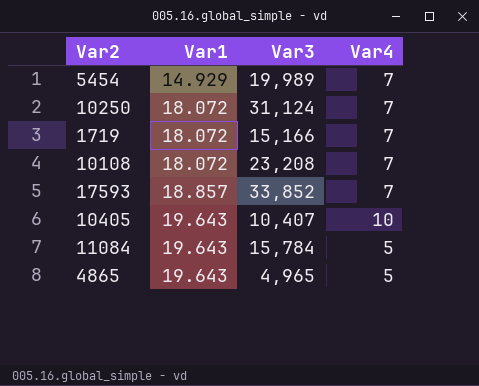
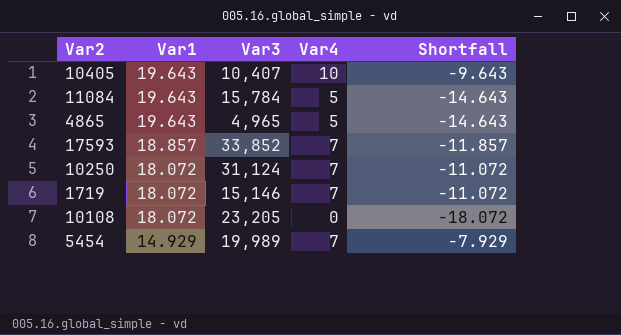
row order: Var1 ascending -> Var1 descending
column Shortfall | formula: none -> [Var4] - [Var1]
1719 | Var3: 15,166 -> 15,146
10108 | Var3: 23,208 -> 23,205
10108 | Var4: 7 -> 0

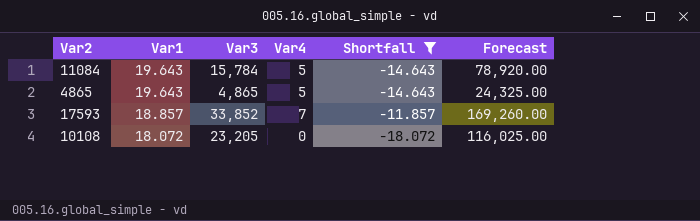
filter: none -> Shortfall <= -11.857
column Forecast | formula: none -> [Var3] * 5
4865 | Var3: 4,965 -> 4,865

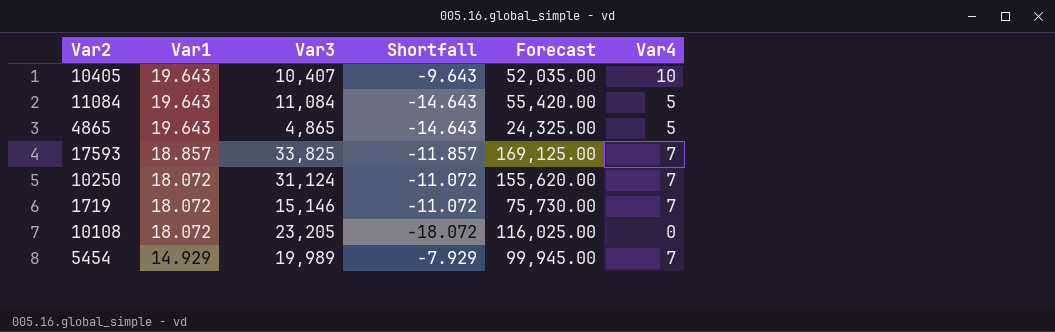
filter: Shortfall <= -11.857 -> none
column Var4 | position: 4 -> 6
11084 | Var3: 15,784 -> 11,084
11084 | Forecast: 78,920.00 -> 55,420.00
17593 | Var3: 33,852 -> 33,825
17593 | Forecast: 169,260.00 -> 169,125.00

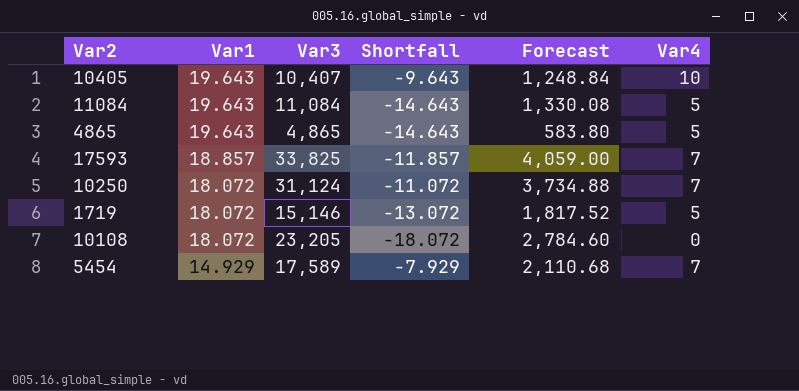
column Forecast | formula: [Var3] * 5 -> [Var3] * 0.12
1719 | Shortfall: -11.072 -> -13.072
1719 | Var4: 7 -> 5
5454 | Var3: 19,989 -> 17,589

